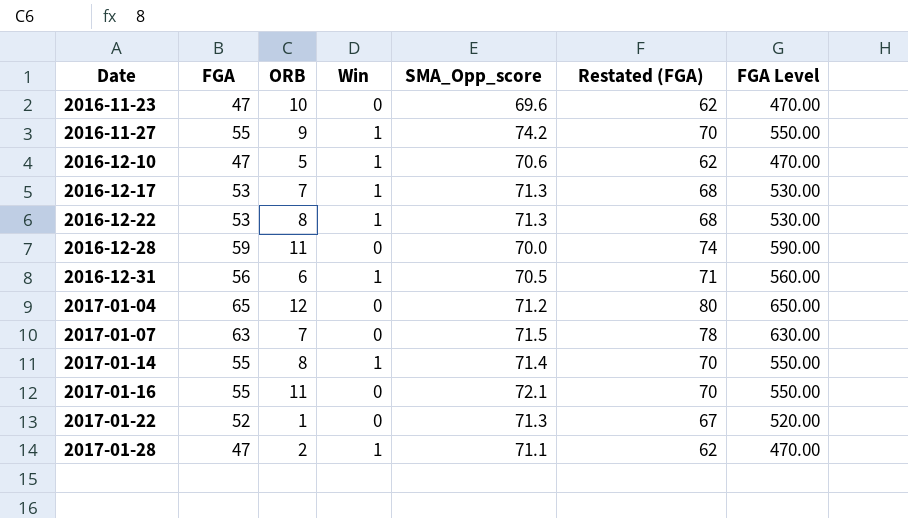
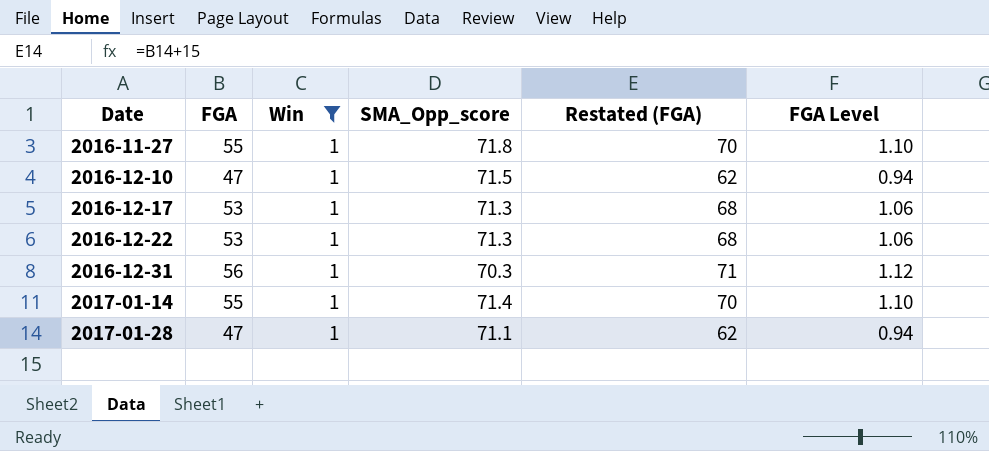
filter: none -> Win = 1
column ORB | position: 3 -> none
column FGA Level | formula: [FGA] * 10 -> [FGA] * 0.02
2016-11-27 | SMA_Opp_score: 74.2 -> 71.8
2016-12-10 | SMA_Opp_score: 70.6 -> 71.5
2016-12-31 | SMA_Opp_score: 70.5 -> 70.3

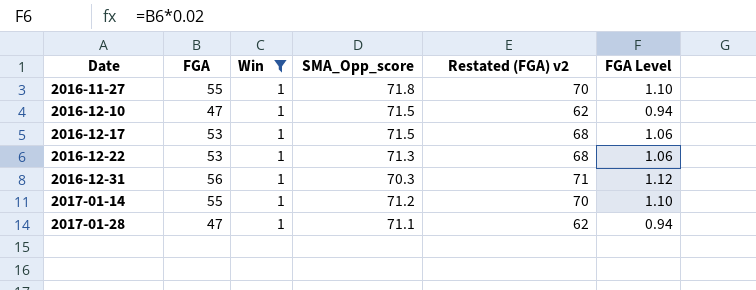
column name: Restated (FGA) -> Restated (FGA) v2
2016-12-17 | SMA_Opp_score: 71.3 -> 71.5
2017-01-14 | SMA_Opp_score: 71.4 -> 71.2

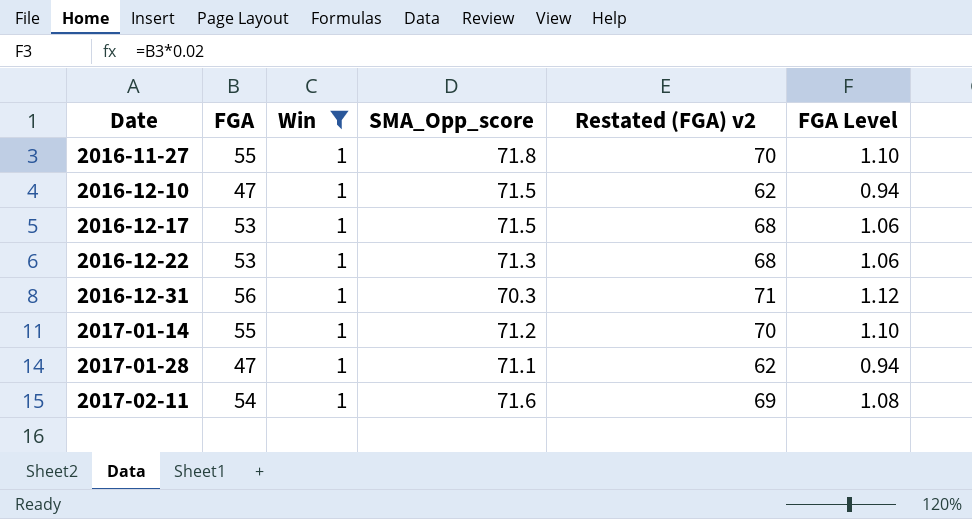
row 2017-02-11: none -> 54 | 1 | 71.6 | 69 | 1.08

